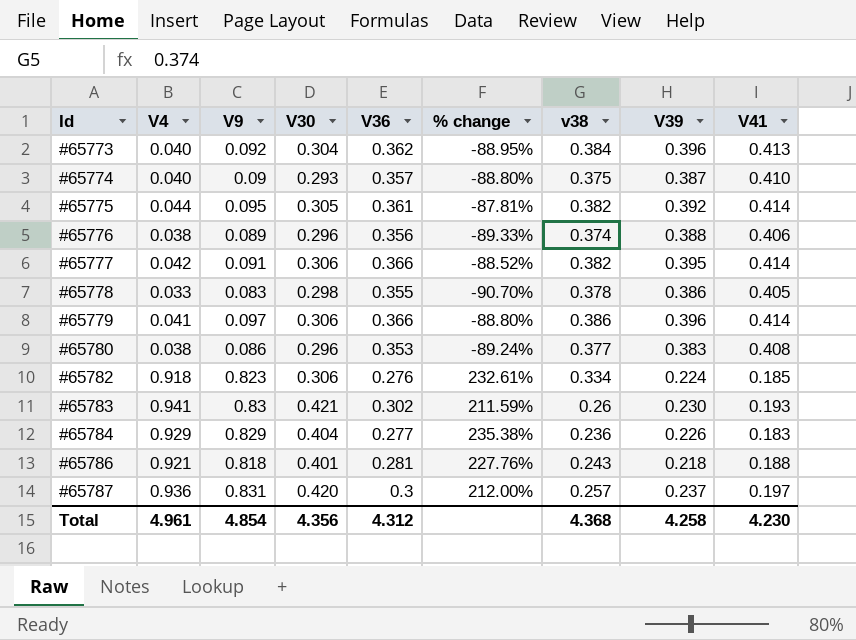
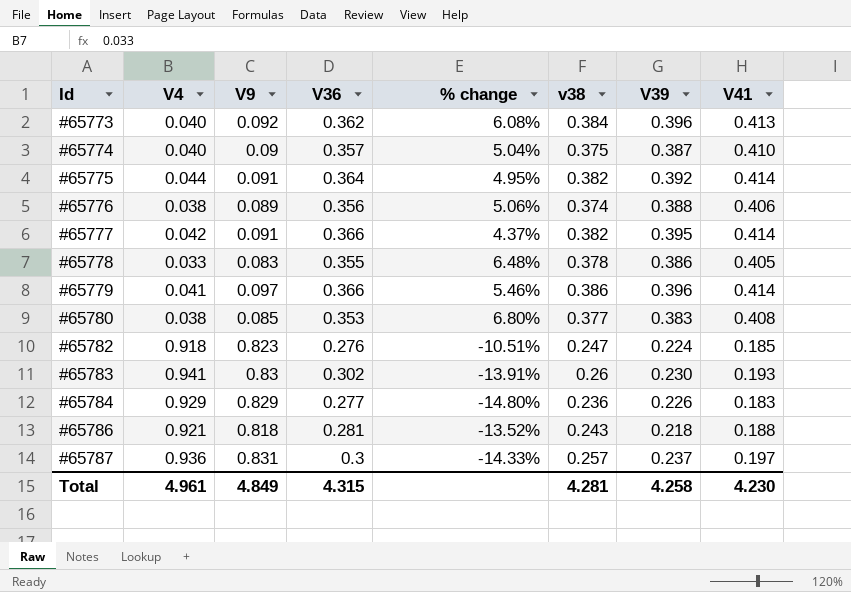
column V30 | position: 4 -> none
column % change | formula: ([V4] - [V36]) / [V36] -> ([v38] - [V36]) / [V36]
#65775 | V9: 0.095 -> 0.091
#65775 | V36: 0.361 -> 0.364
#65780 | V9: 0.086 -> 0.085
#65782 | v38: 0.334 -> 0.247
Total | V9: 4.854 -> 4.849
Total | V36: 4.312 -> 4.315
Total | v38: 4.368 -> 4.281

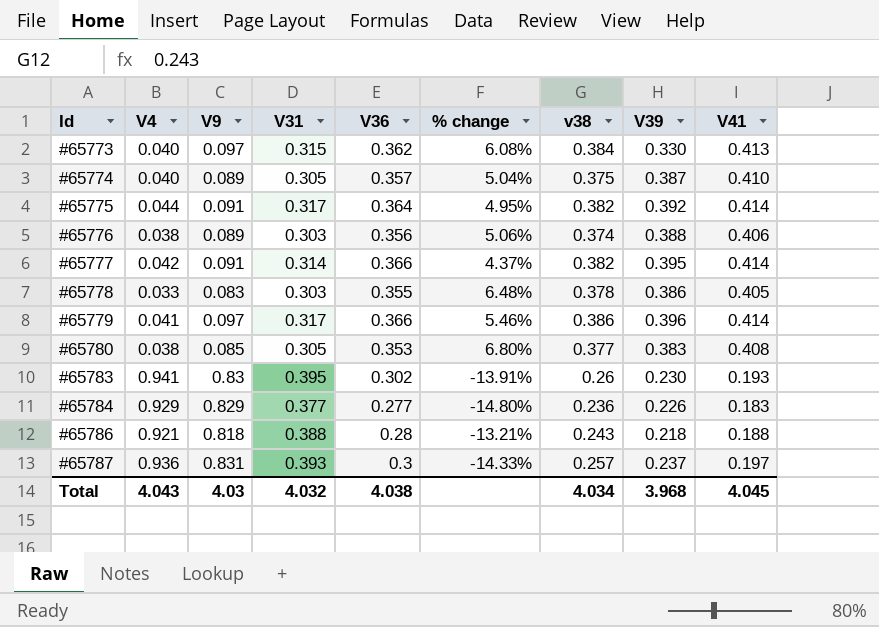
column V31 | position: none -> 4
row #65782: 0.918 | 0.823 | 0.276 | -10.51% | 0.247 | 0.224 | 0.185 -> none
#65773 | V9: 0.092 -> 0.097
#65773 | V39: 0.396 -> 0.330
#65774 | V9: 0.09 -> 0.089
#65786 | V36: 0.281 -> 0.28
#65786 | % change: -13.52% -> -13.21%
Total | V4: 4.961 -> 4.043
Total | V9: 4.849 -> 4.03
Total | V36: 4.315 -> 4.038
Total | v38: 4.281 -> 4.034
Total | V39: 4.258 -> 3.968
Total | V41: 4.230 -> 4.045

